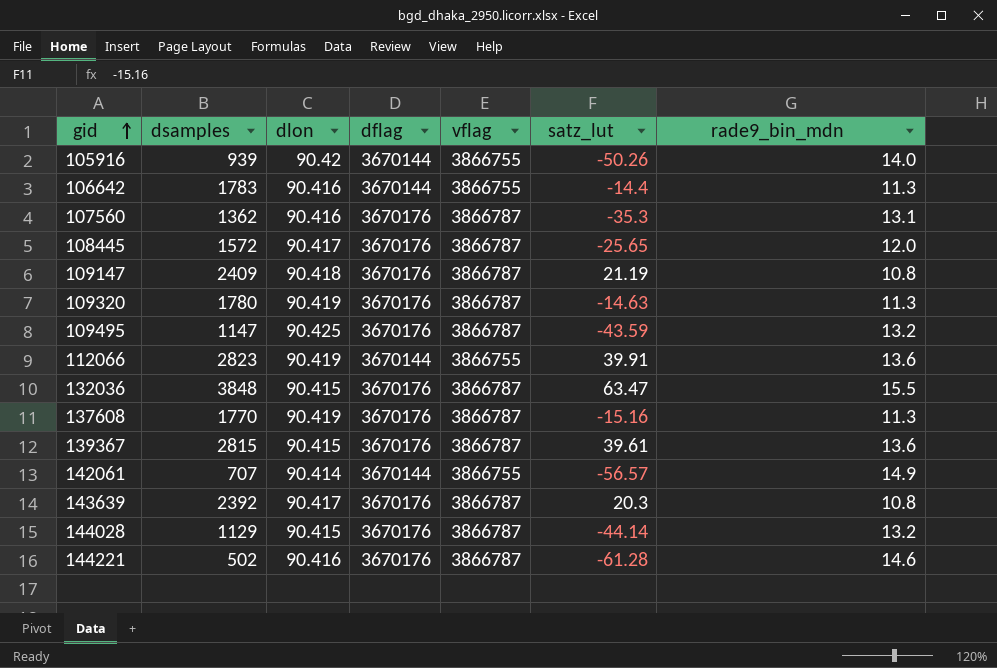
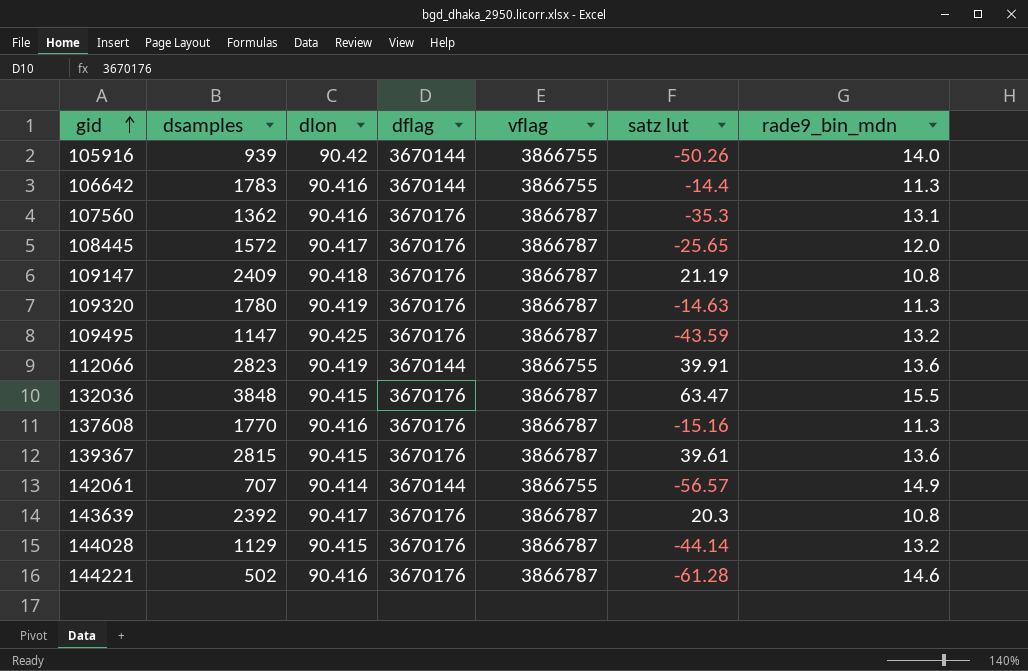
column name: satz_lut -> satz lut
137608 | dlon: 90.419 -> 90.416

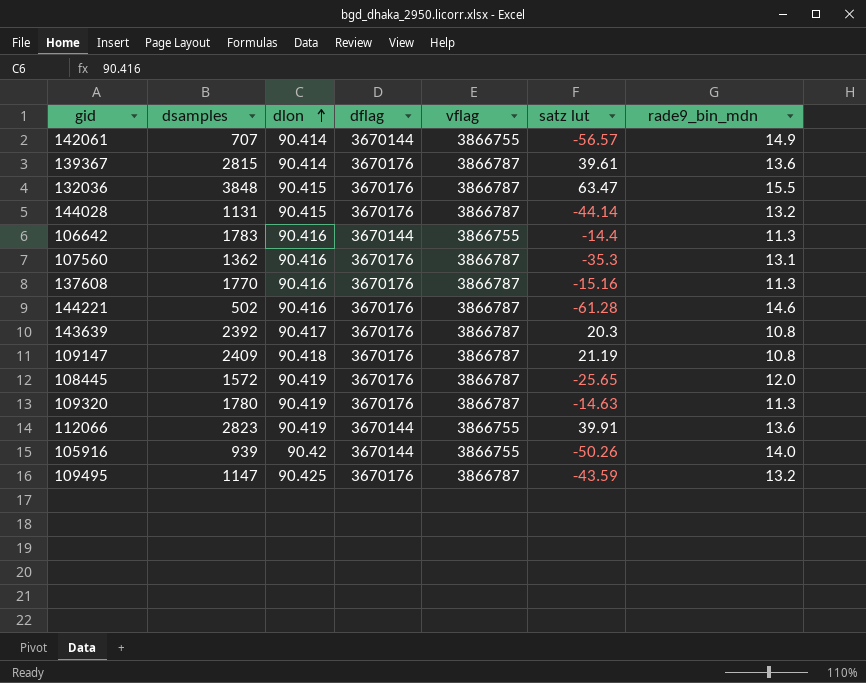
row order: gid ascending -> dlon ascending
139367 | dlon: 90.415 -> 90.414
144028 | dsamples: 1129 -> 1131
108445 | dlon: 90.417 -> 90.419

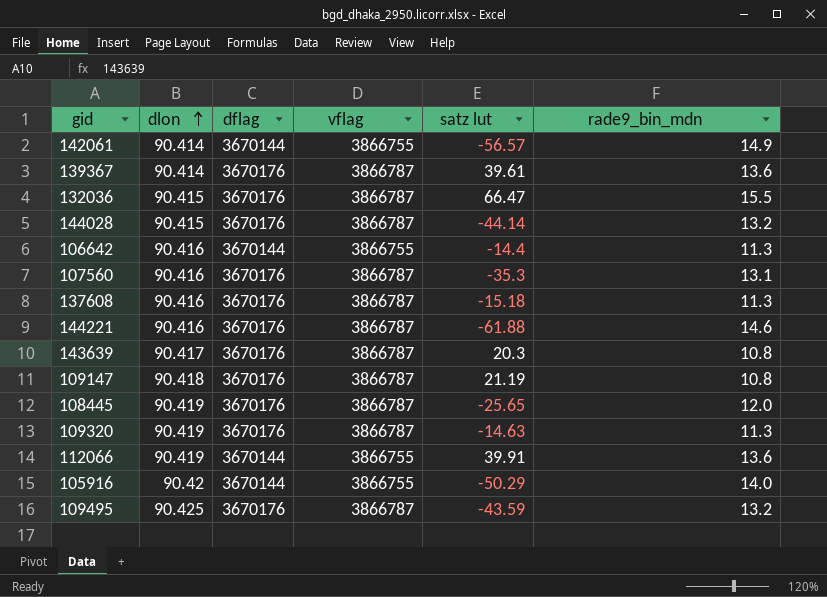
column dsamples | position: 2 -> none
132036 | satz lut: 63.47 -> 66.47
137608 | satz lut: -15.16 -> -15.18
144221 | satz lut: -61.28 -> -61.88
105916 | satz lut: -50.26 -> -50.29

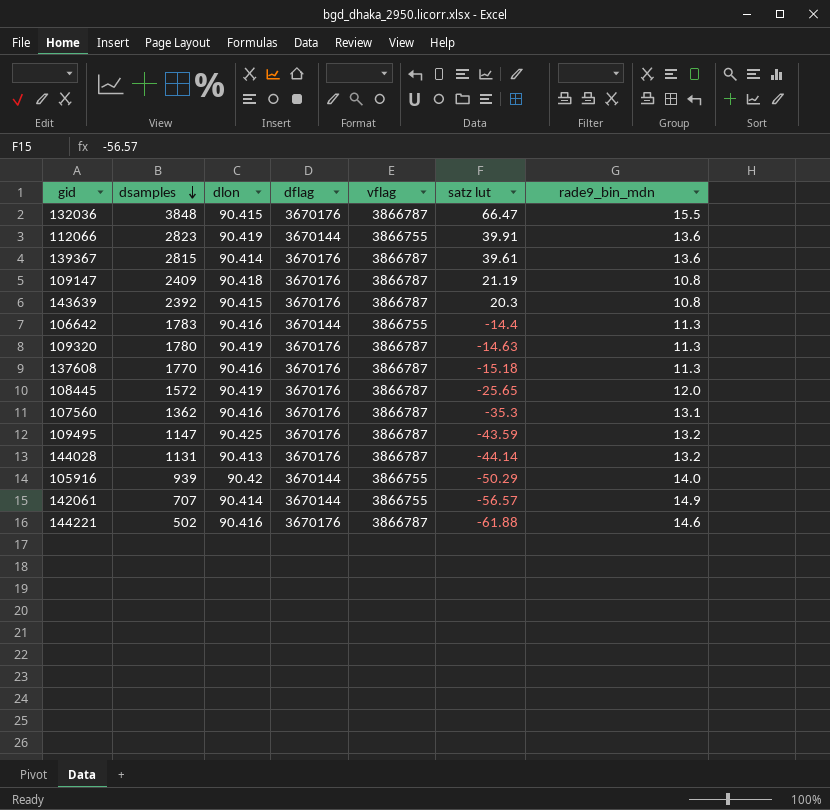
row order: dlon ascending -> dsamples descending
column dsamples | position: none -> 2
143639 | dlon: 90.417 -> 90.415
144028 | dlon: 90.415 -> 90.413

